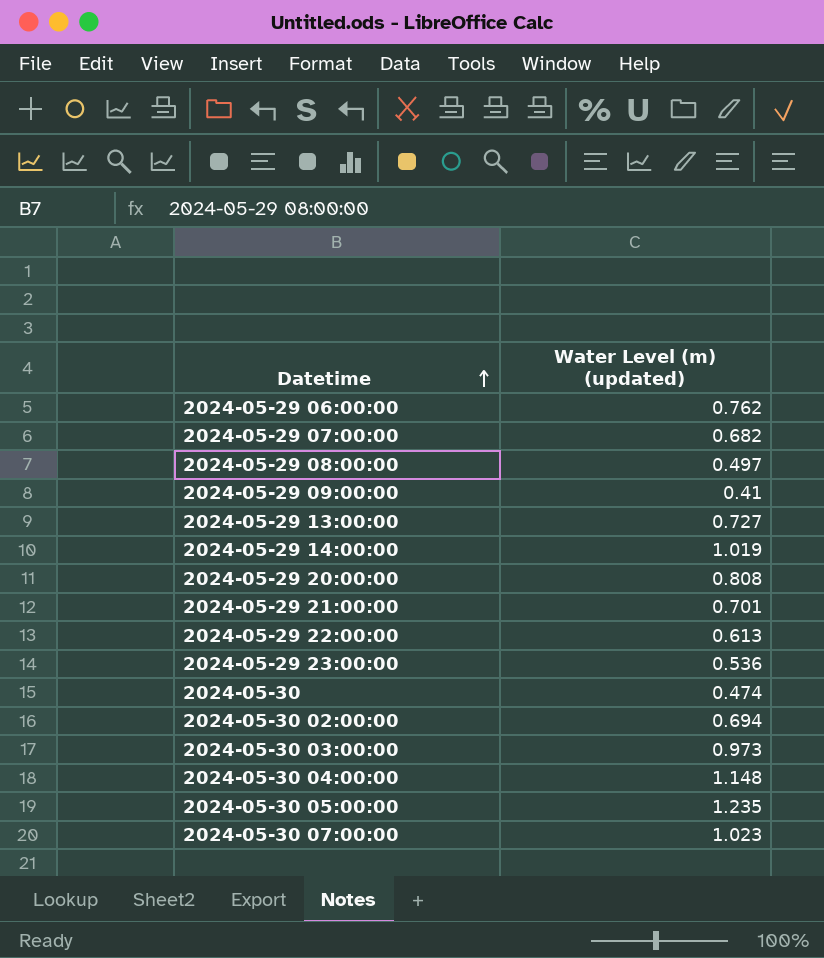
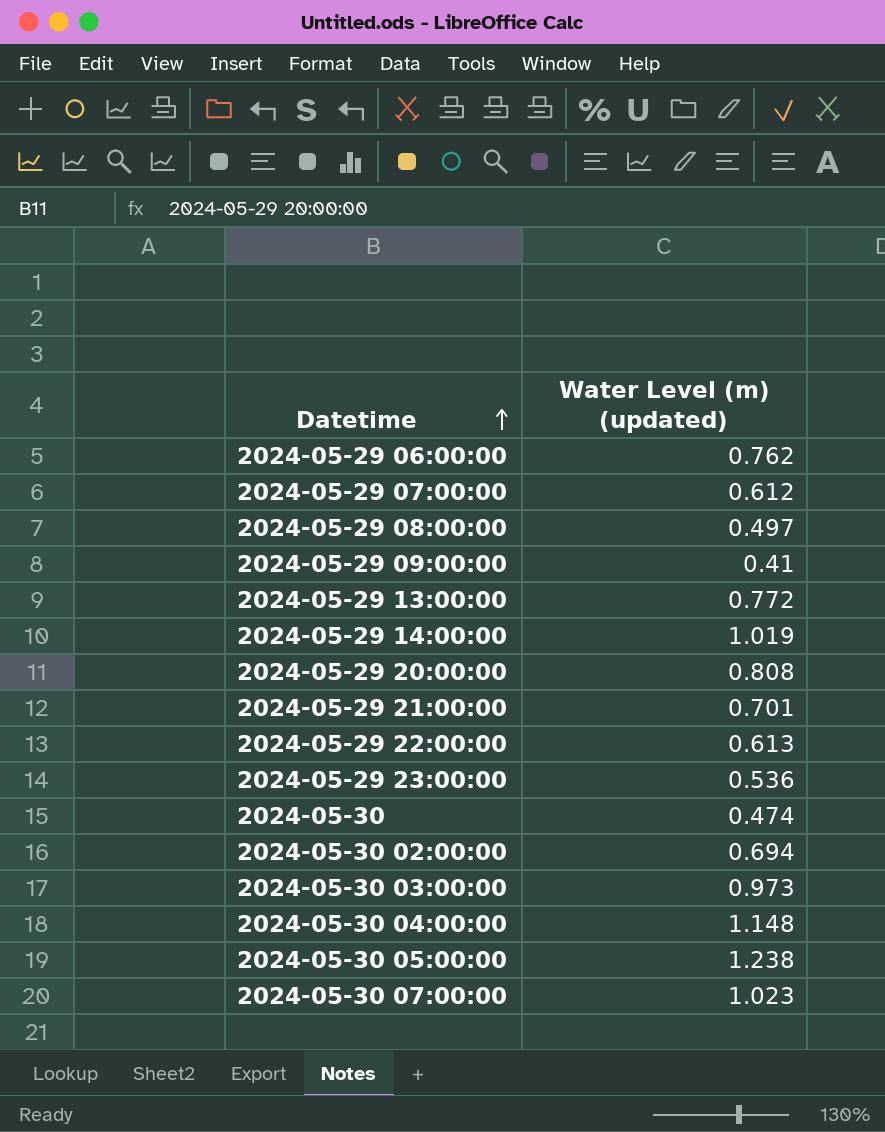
2024-05-29 07:00:00 | Water Level (m) (updated): 0.682 -> 0.612
2024-05-29 13:00:00 | Water Level (m) (updated): 0.727 -> 0.772
2024-05-30 05:00:00 | Water Level (m) (updated): 1.235 -> 1.238

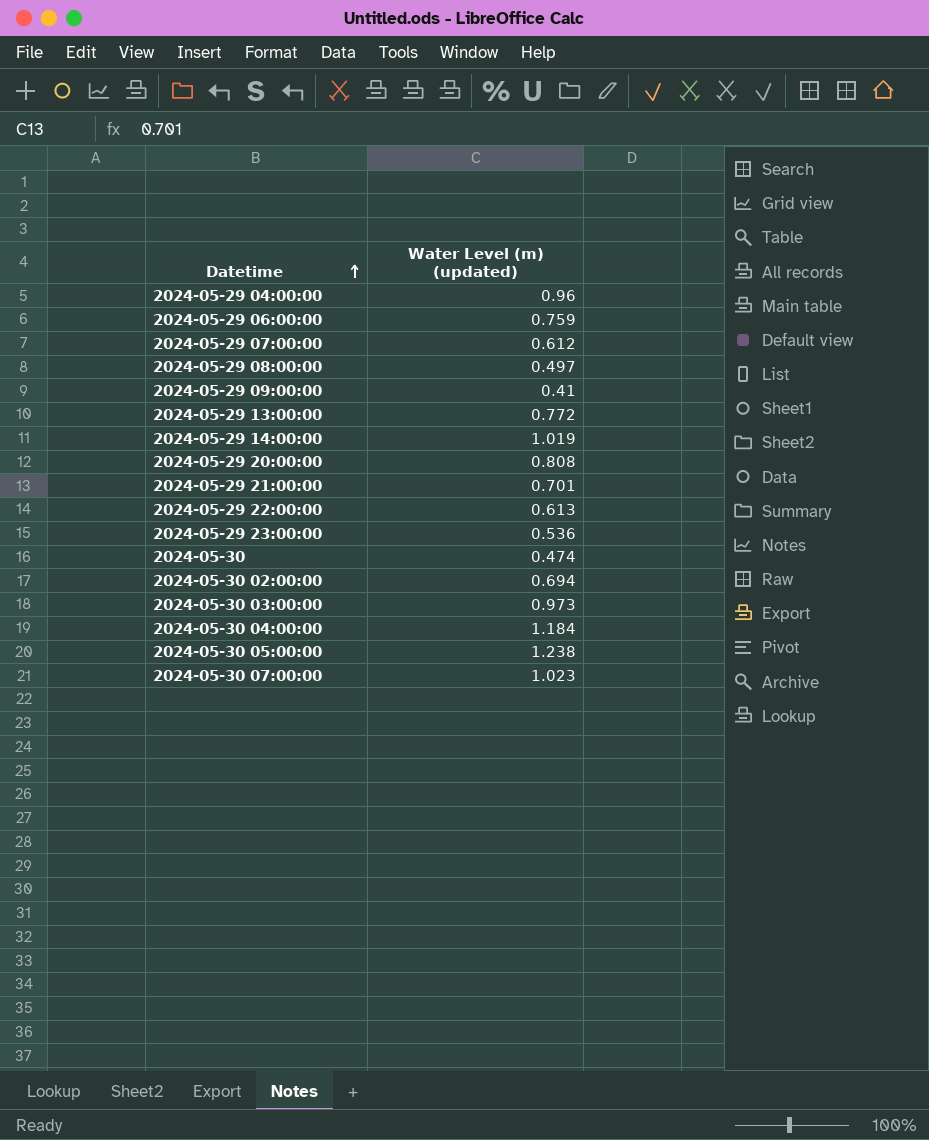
row 2024-05-29 04:00:00: none -> 0.96
2024-05-29 06:00:00 | Water Level (m) (updated): 0.762 -> 0.759
2024-05-30 04:00:00 | Water Level (m) (updated): 1.148 -> 1.184

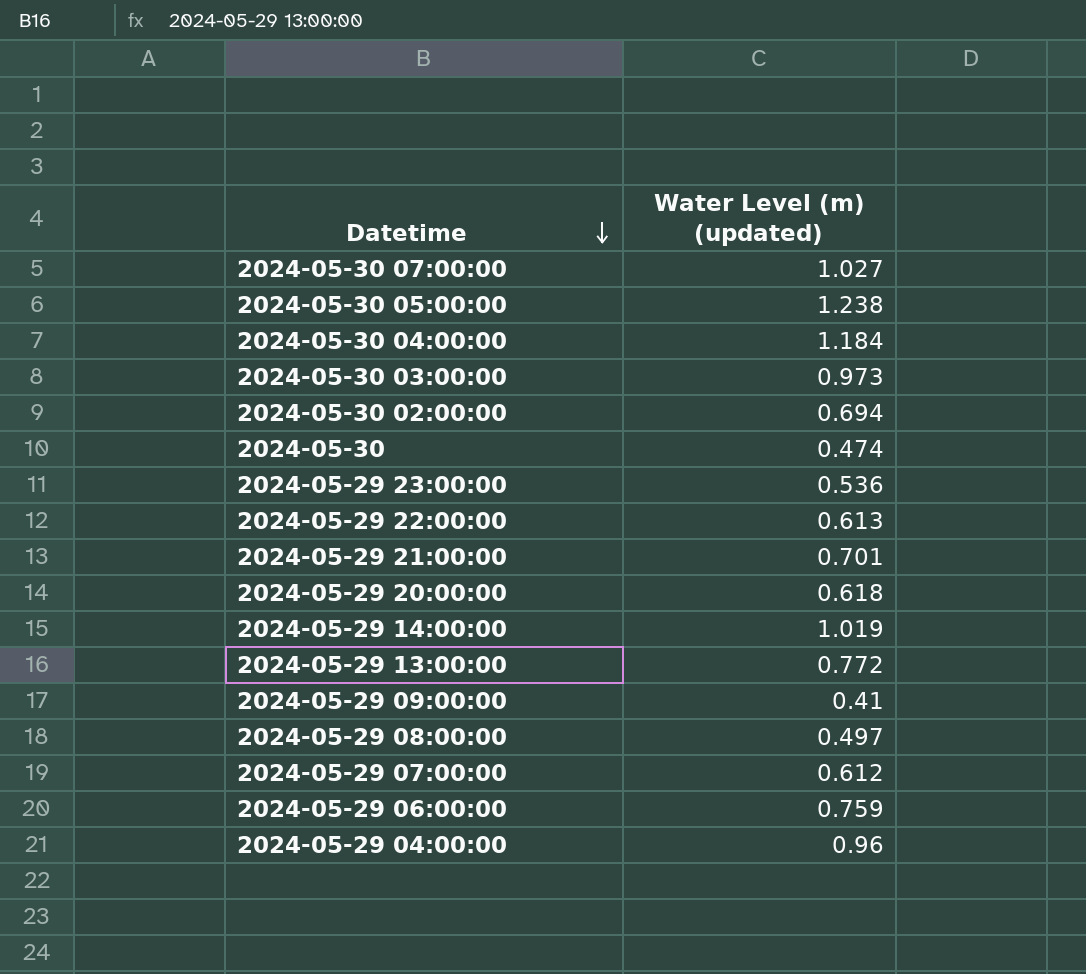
row order: Datetime ascending -> Datetime descending
2024-05-30 07:00:00 | Water Level (m) (updated): 1.023 -> 1.027
2024-05-29 20:00:00 | Water Level (m) (updated): 0.808 -> 0.618

